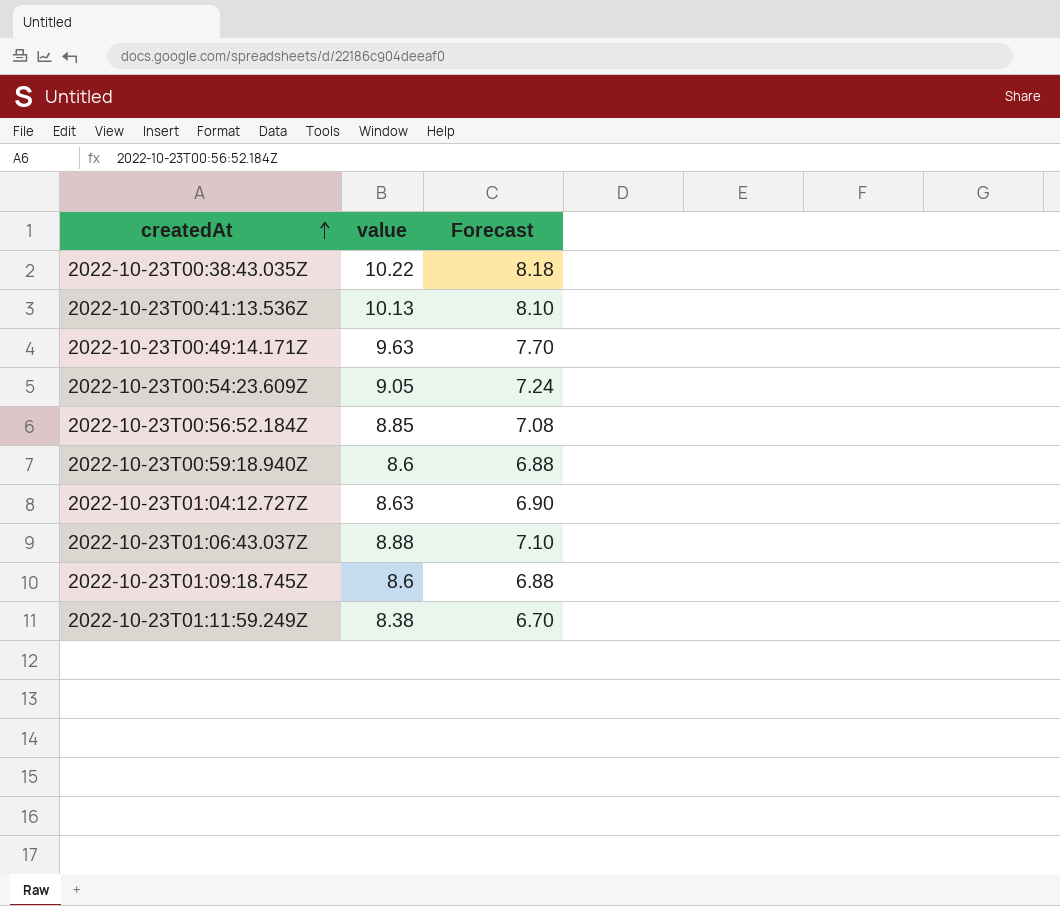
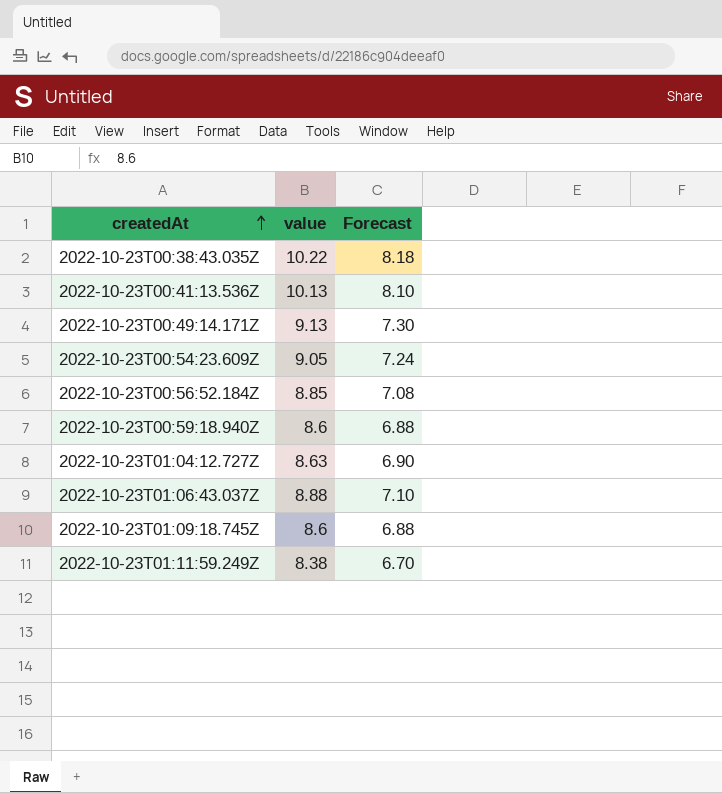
2022-10-23T00:49:14.171Z | value: 9.63 -> 9.13
2022-10-23T00:49:14.171Z | Forecast: 7.70 -> 7.30

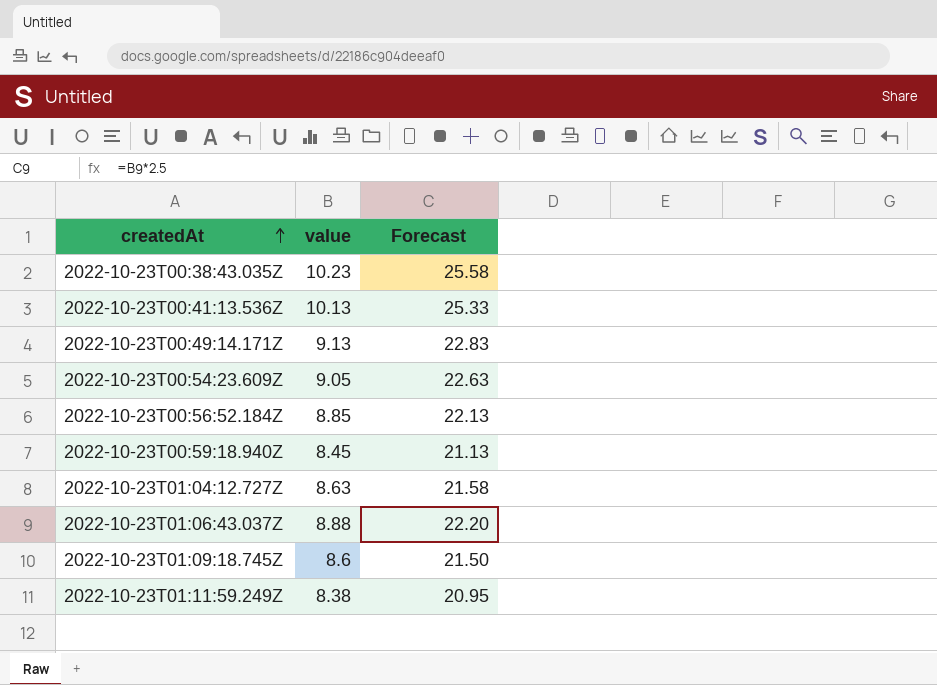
column Forecast | formula: [value] * 0.8 -> [value] * 2.5
2022-10-23T00:38:43.035Z | value: 10.22 -> 10.23
2022-10-23T00:59:18.940Z | value: 8.6 -> 8.45

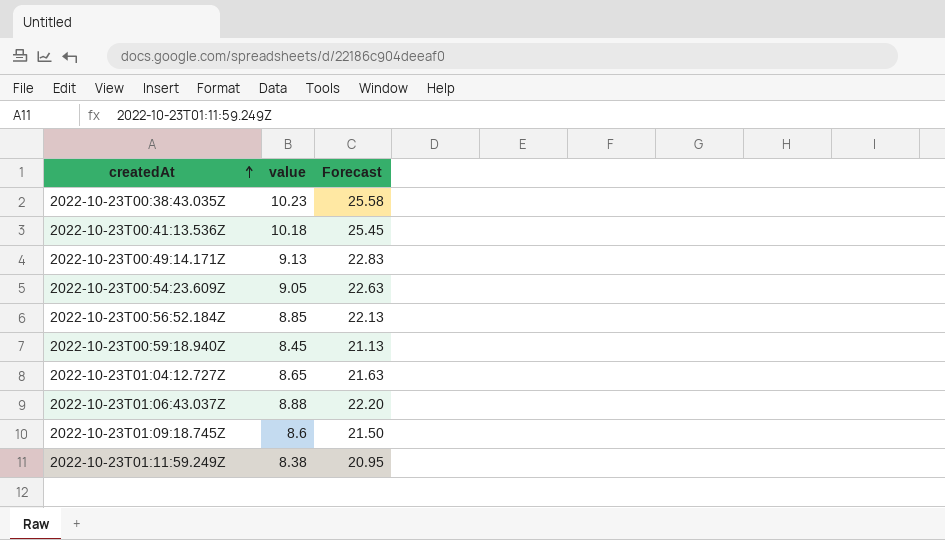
2022-10-23T00:41:13.536Z | value: 10.13 -> 10.18
2022-10-23T00:41:13.536Z | Forecast: 25.33 -> 25.45
2022-10-23T01:04:12.727Z | value: 8.63 -> 8.65
2022-10-23T01:04:12.727Z | Forecast: 21.58 -> 21.63

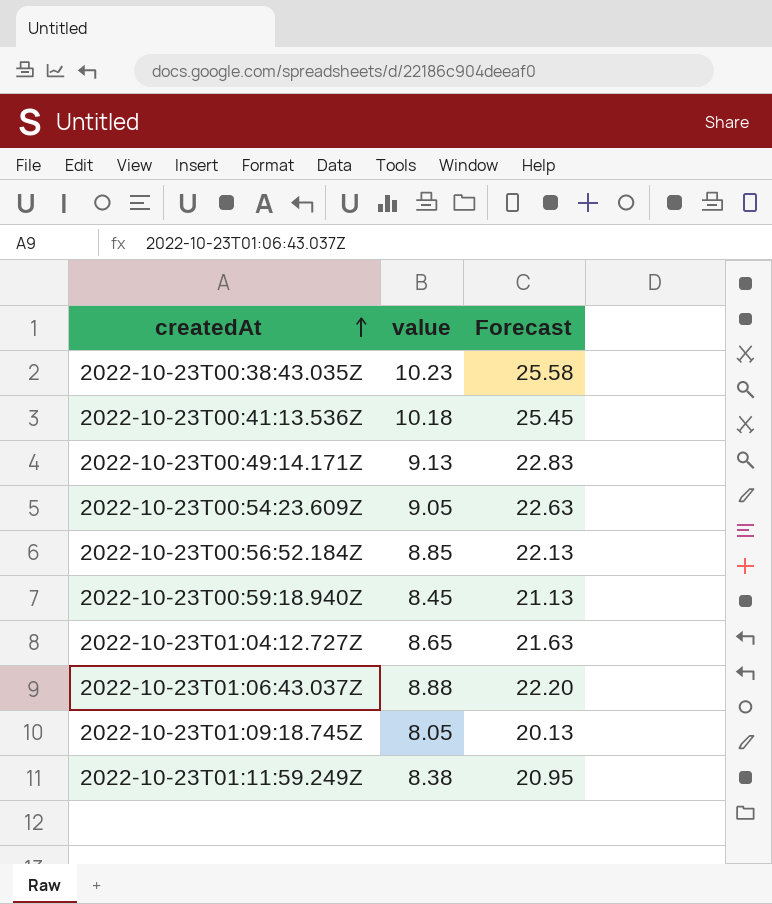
2022-10-23T01:09:18.745Z | value: 8.6 -> 8.05
2022-10-23T01:09:18.745Z | Forecast: 21.50 -> 20.13

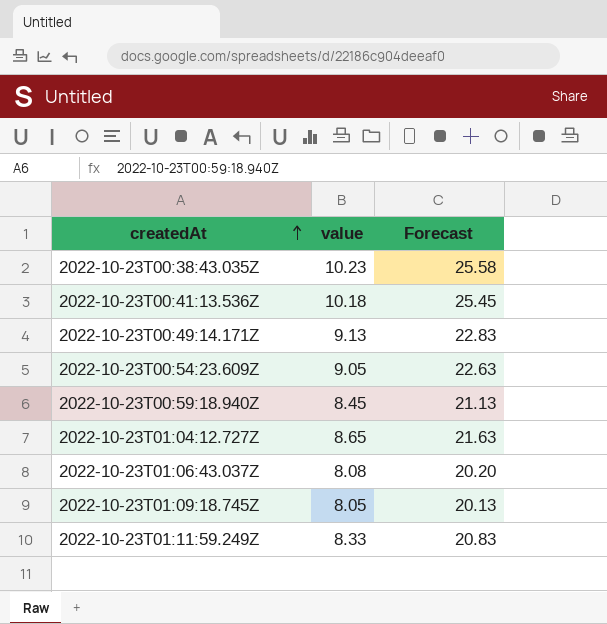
row 2022-10-23T00:56:52.184Z: 8.85 | 22.13 -> none
2022-10-23T01:06:43.037Z | value: 8.88 -> 8.08
2022-10-23T01:06:43.037Z | Forecast: 22.20 -> 20.20
2022-10-23T01:11:59.249Z | value: 8.38 -> 8.33
2022-10-23T01:11:59.249Z | Forecast: 20.95 -> 20.83

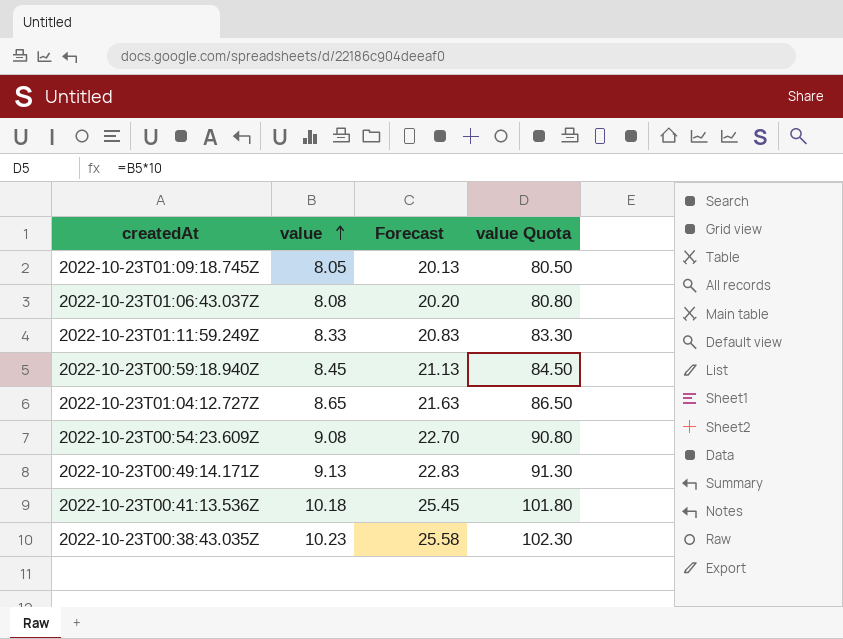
row order: createdAt ascending -> value ascending
column value Quota | formula: none -> [value] * 10
2022-10-23T00:54:23.609Z | value: 9.05 -> 9.08
2022-10-23T00:54:23.609Z | Forecast: 22.63 -> 22.70

